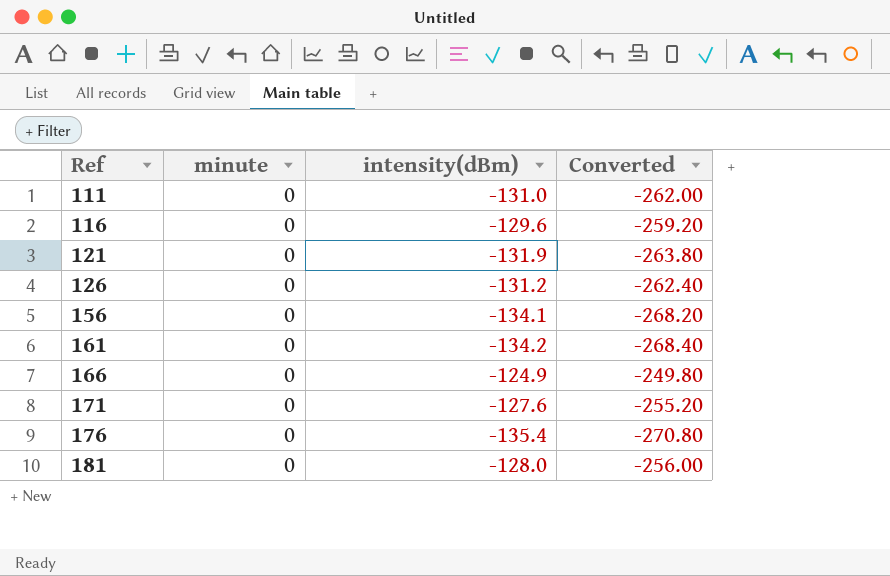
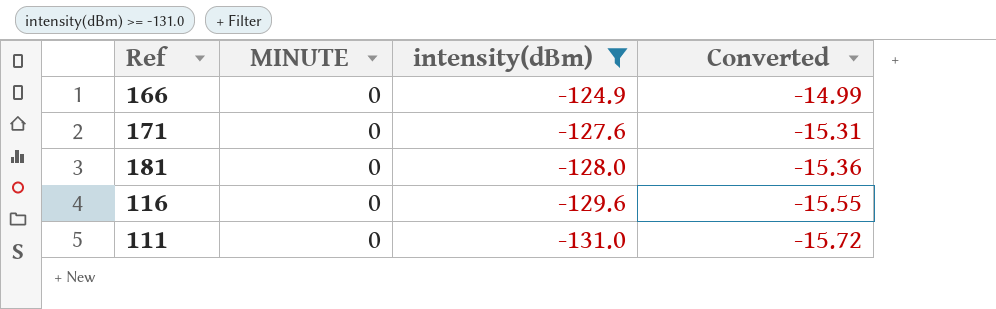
filter: none -> intensity(dBm) >= -131.0
row order: Ref ascending -> intensity(dBm) descending
column name: minute -> MINUTE
column Converted | formula: [intensity(dBm)] * 2 -> [intensity(dBm)] * 0.12

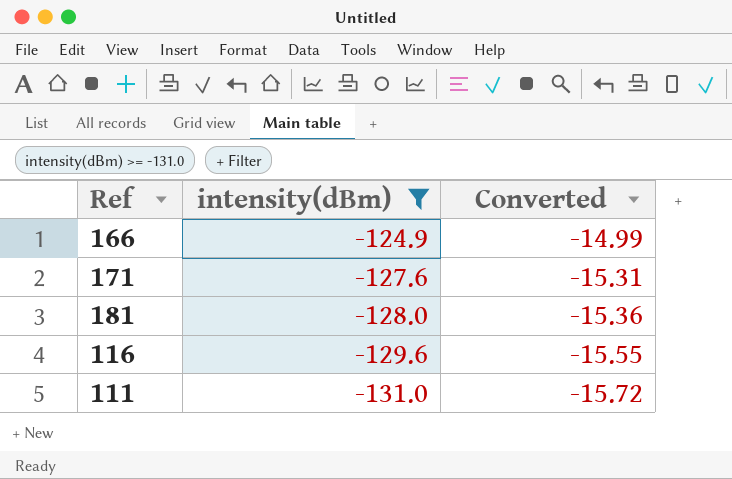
column MINUTE | position: 2 -> none

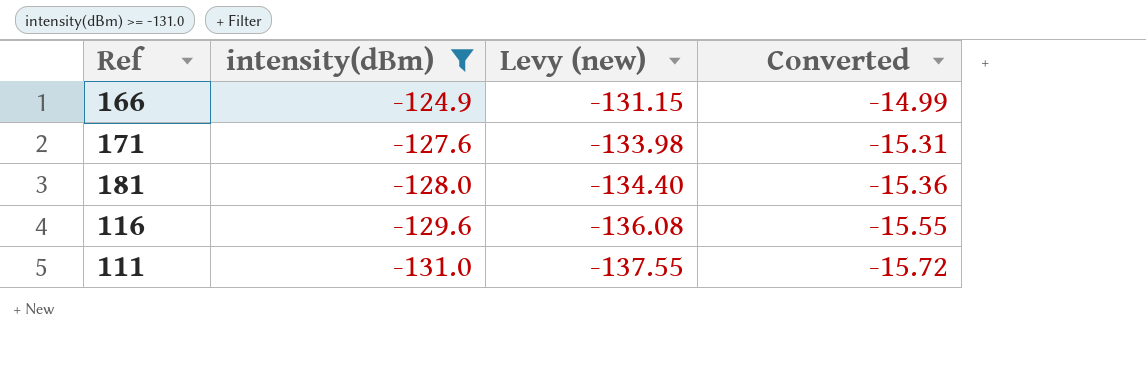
column Levy (new) | formula: none -> [intensity(dBm)] * 1.05

